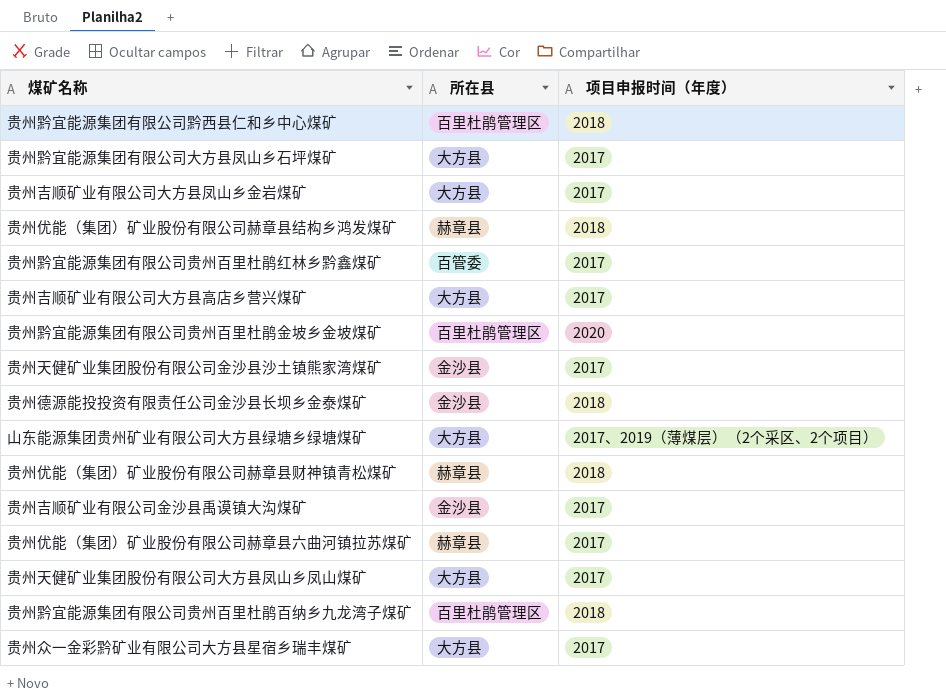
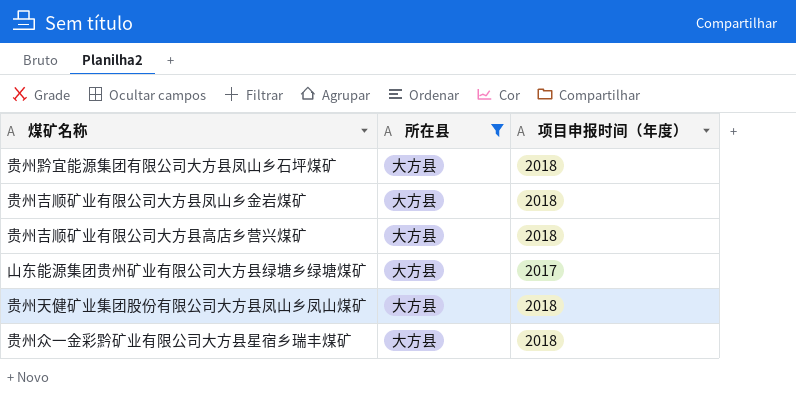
filter: none -> 所在县 = 大方县
贵州黔宜能源集团有限公司大方县凤山乡石坪煤矿 | 项目申报时间（年度）: 2017 -> 2018
贵州吉顺矿业有限公司大方县凤山乡金岩煤矿 | 项目申报时间（年度）: 2017 -> 2018
贵州吉顺矿业有限公司大方县高店乡营兴煤矿 | 项目申报时间（年度）: 2017 -> 2018
山东能源集团贵州矿业有限公司大方县绿塘乡绿塘煤矿 | 项目申报时间（年度）: 2017、2019（薄煤层）（2个采区、2个项目） -> 2017
贵州天健矿业集团股份有限公司大方县凤山乡凤山煤矿 | 项目申报时间（年度）: 2017 -> 2018
贵州众一金彩黔矿业有限公司大方县星宿乡瑞丰煤矿 | 项目申报时间（年度）: 2017 -> 2018

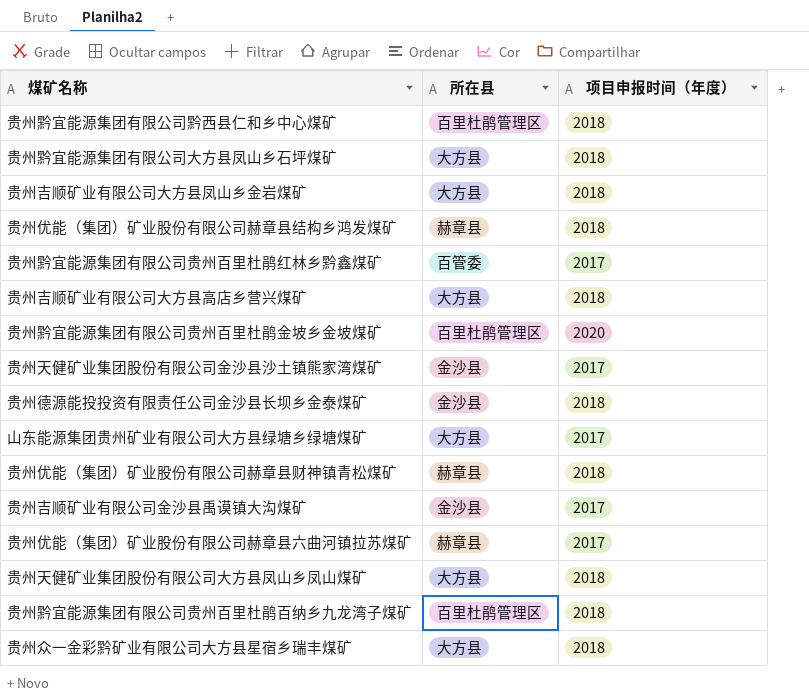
filter: 所在县 = 大方县 -> none

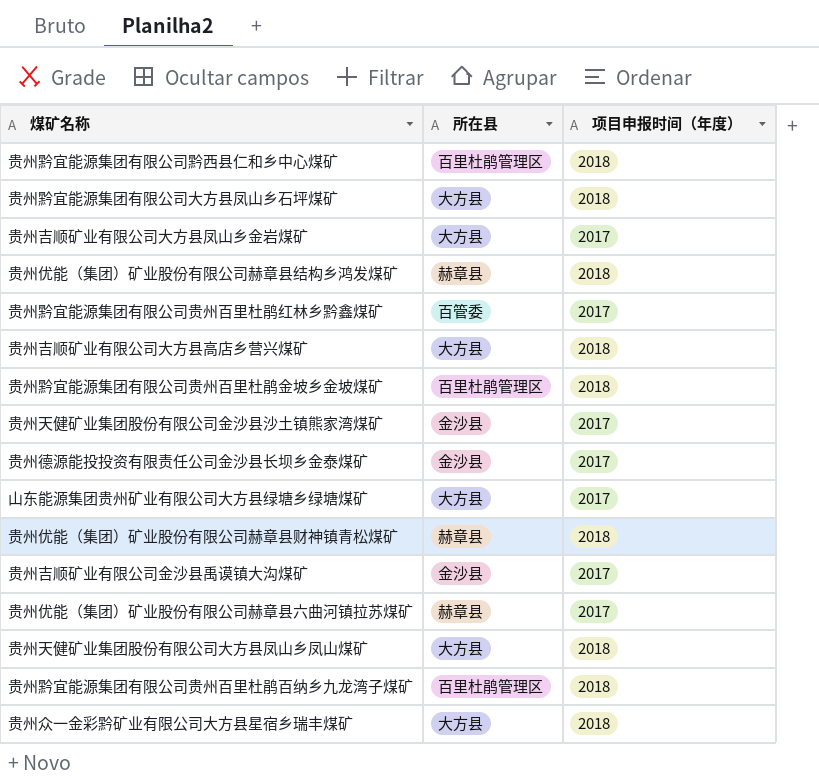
贵州吉顺矿业有限公司大方县凤山乡金岩煤矿 | 项目申报时间（年度）: 2018 -> 2017
贵州黔宜能源集团有限公司贵州百里杜鹃金坡乡金坡煤矿 | 项目申报时间（年度）: 2020 -> 2018
贵州德源能投投资有限责任公司金沙县长坝乡金泰煤矿 | 项目申报时间（年度）: 2018 -> 2017

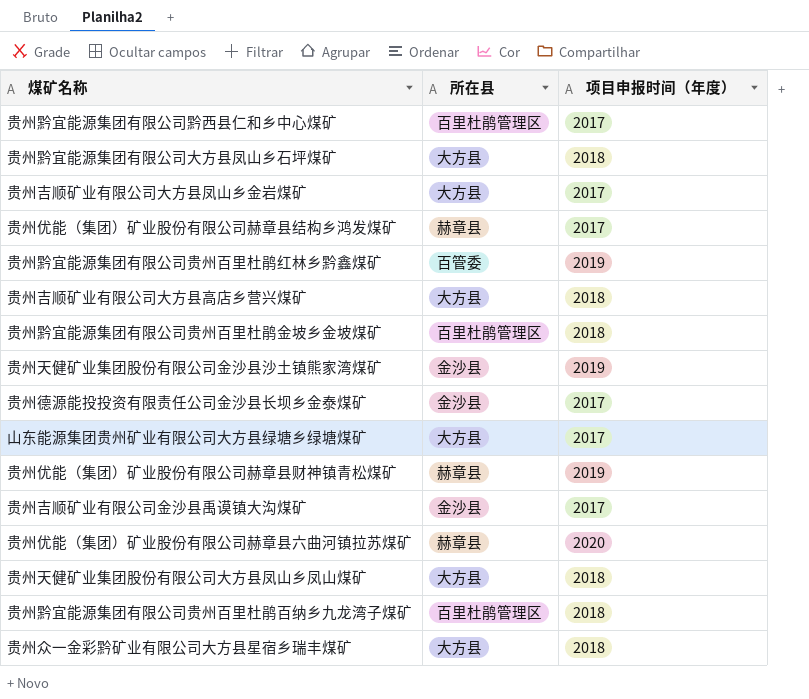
贵州黔宜能源集团有限公司黔西县仁和乡中心煤矿 | 项目申报时间（年度）: 2018 -> 2017
贵州优能（集团）矿业股份有限公司赫章县结构乡鸿发煤矿 | 项目申报时间（年度）: 2018 -> 2017
贵州黔宜能源集团有限公司贵州百里杜鹃红林乡黔鑫煤矿 | 项目申报时间（年度）: 2017 -> 2019
贵州天健矿业集团股份有限公司金沙县沙土镇熊家湾煤矿 | 项目申报时间（年度）: 2017 -> 2019
贵州优能（集团）矿业股份有限公司赫章县财神镇青松煤矿 | 项目申报时间（年度）: 2018 -> 2019
贵州优能（集团）矿业股份有限公司赫章县六曲河镇拉苏煤矿 | 项目申报时间（年度）: 2017 -> 2020

